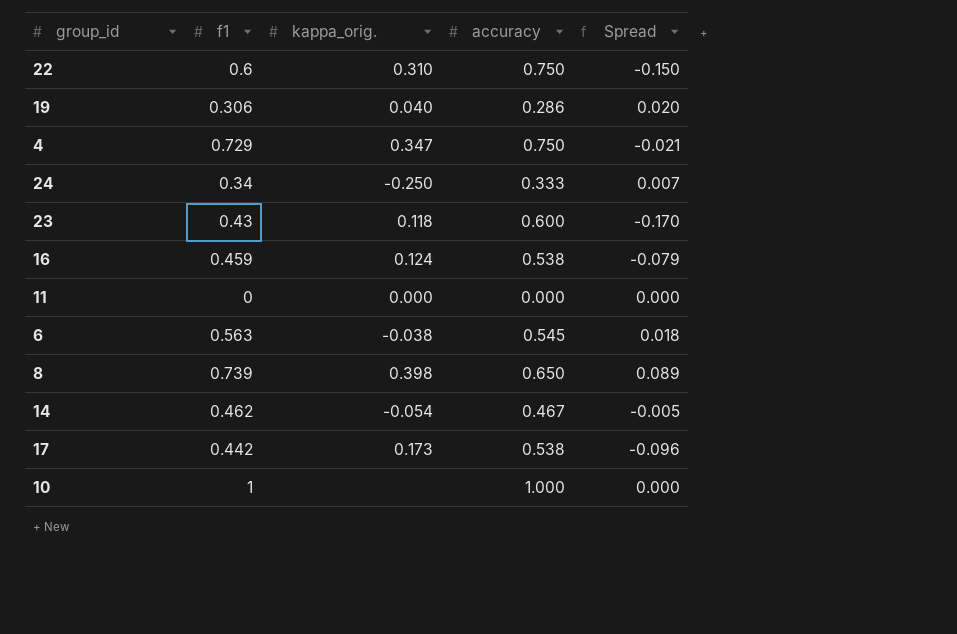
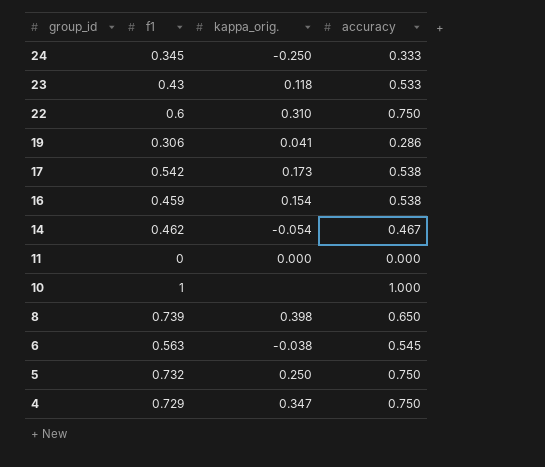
row order: none -> group_id descending
column Spread | formula: [f1] - [accuracy] -> none
24 | f1: 0.34 -> 0.345
23 | accuracy: 0.600 -> 0.533
19 | kappa_orig.: 0.040 -> 0.041
17 | f1: 0.442 -> 0.542
16 | kappa_orig.: 0.124 -> 0.154
row 5: none -> 0.732 | 0.250 | 0.750

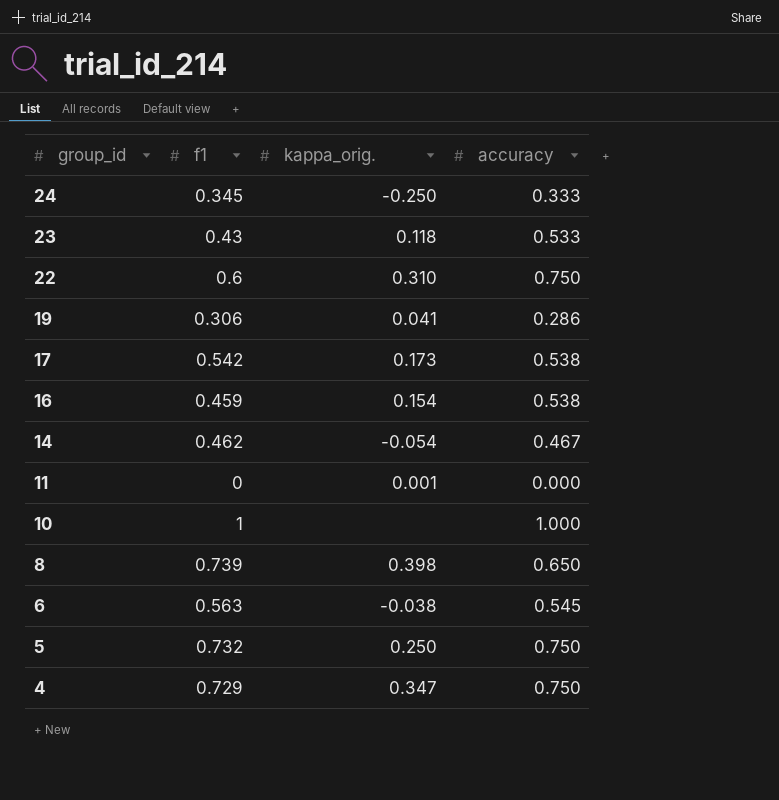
11 | kappa_orig.: 0.000 -> 0.001

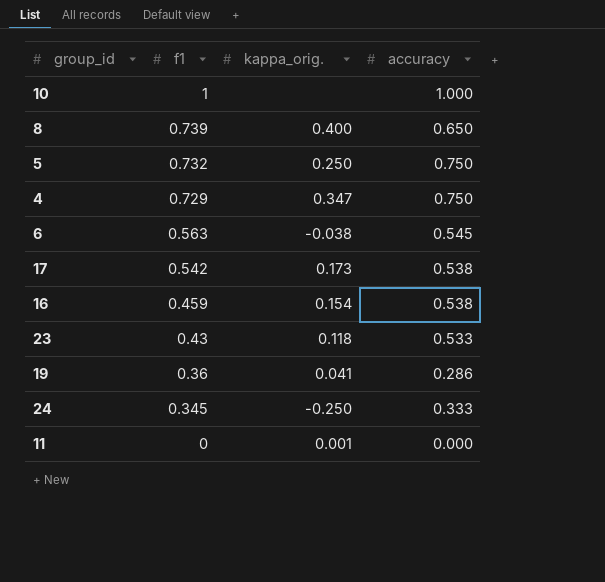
row order: group_id descending -> f1 descending
row 22: 0.6 | 0.310 | 0.750 -> none
row 14: 0.462 | -0.054 | 0.467 -> none
8 | kappa_orig.: 0.398 -> 0.400
19 | f1: 0.306 -> 0.36

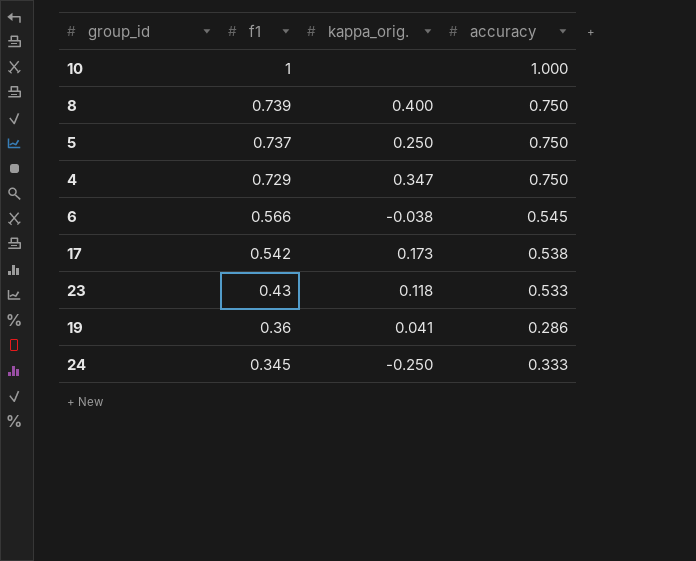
row 16: 0.459 | 0.154 | 0.538 -> none
row 11: 0 | 0.001 | 0.000 -> none
8 | accuracy: 0.650 -> 0.750
5 | f1: 0.732 -> 0.737
6 | f1: 0.563 -> 0.566

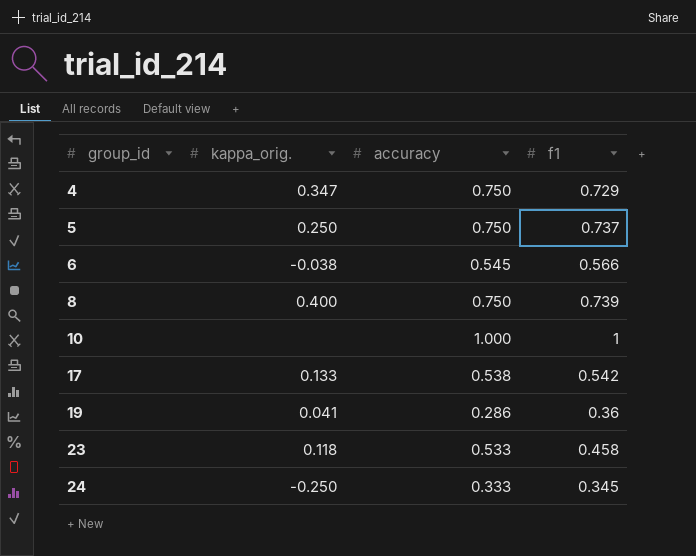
row order: f1 descending -> group_id ascending
column f1 | position: 2 -> 4
17 | kappa_orig.: 0.173 -> 0.133
23 | f1: 0.43 -> 0.458

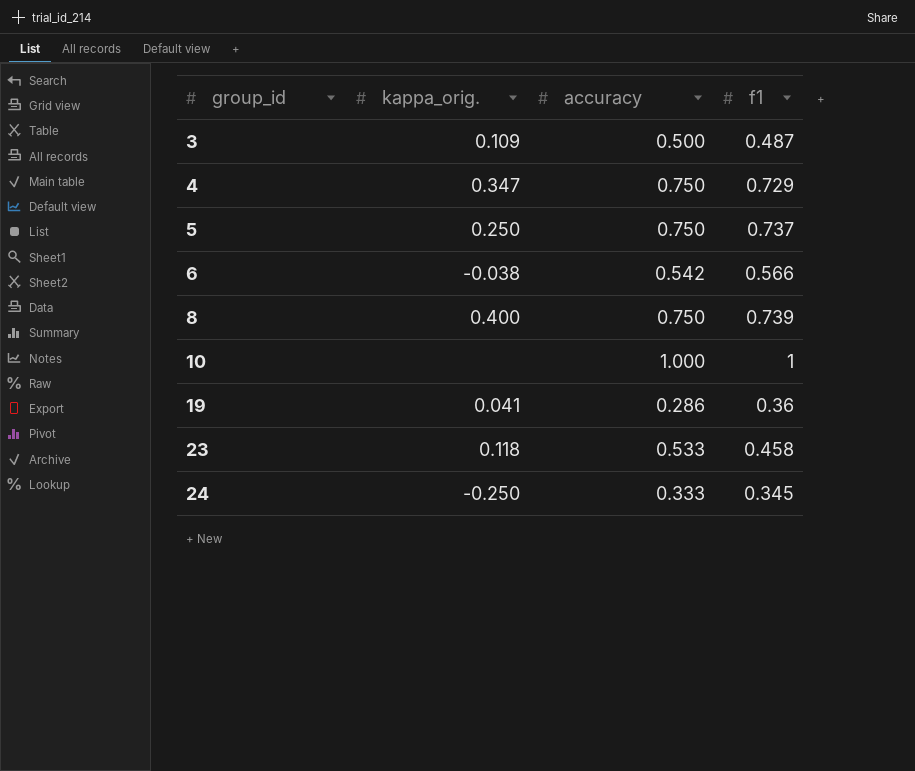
row 17: 0.133 | 0.538 | 0.542 -> none
row 3: none -> 0.109 | 0.500 | 0.487
6 | accuracy: 0.545 -> 0.542

